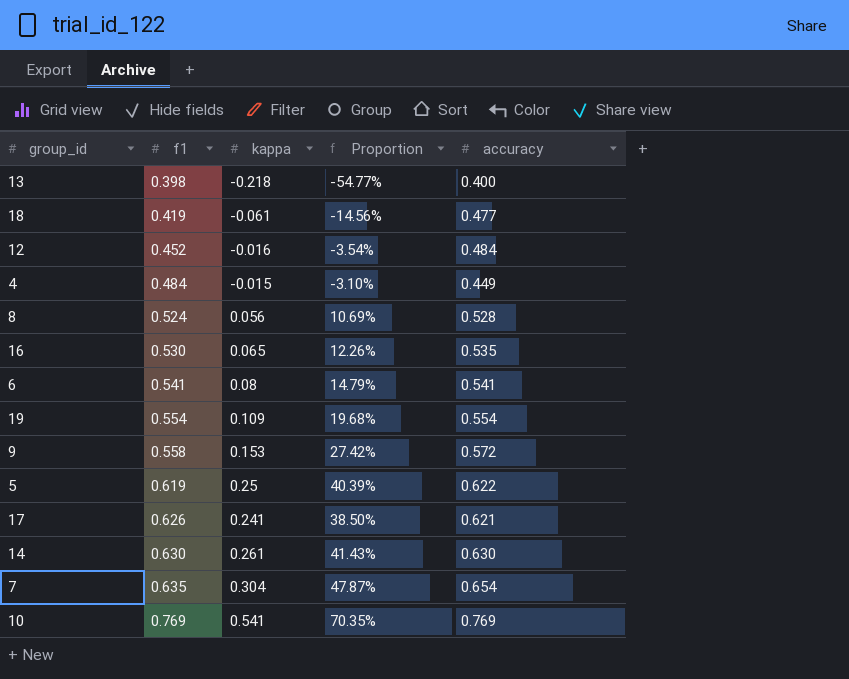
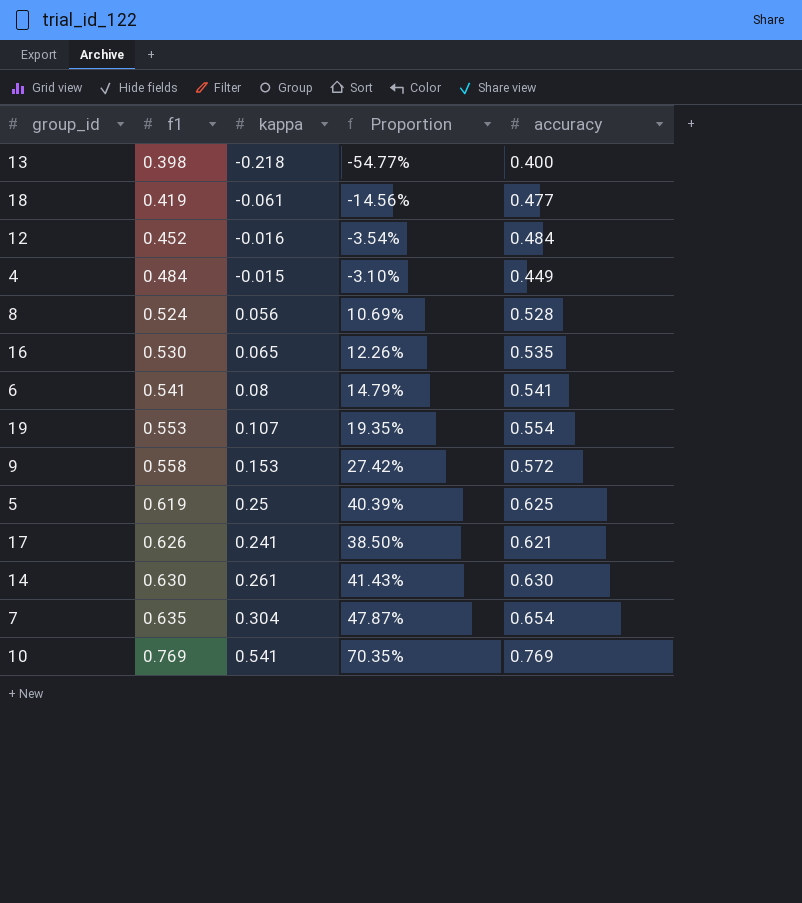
19 | f1: 0.554 -> 0.553
19 | kappa: 0.109 -> 0.107
19 | Proportion: 19.68% -> 19.35%
5 | accuracy: 0.622 -> 0.625

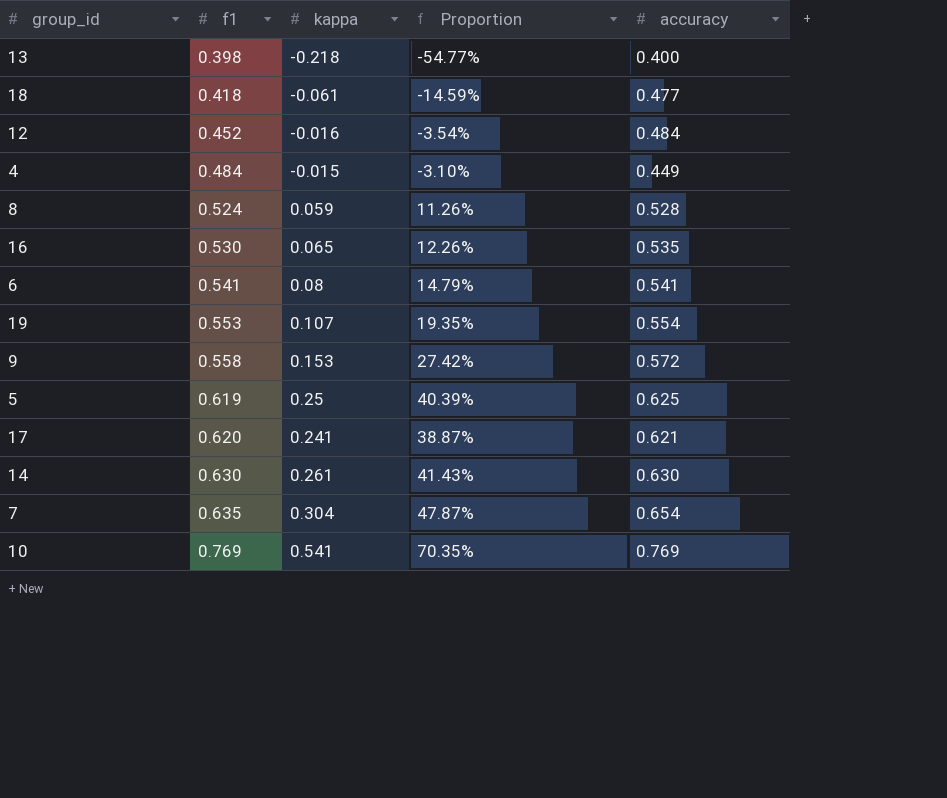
18 | f1: 0.419 -> 0.418
18 | Proportion: -14.56% -> -14.59%
8 | kappa: 0.056 -> 0.059
8 | Proportion: 10.69% -> 11.26%
17 | f1: 0.626 -> 0.620
17 | Proportion: 38.50% -> 38.87%

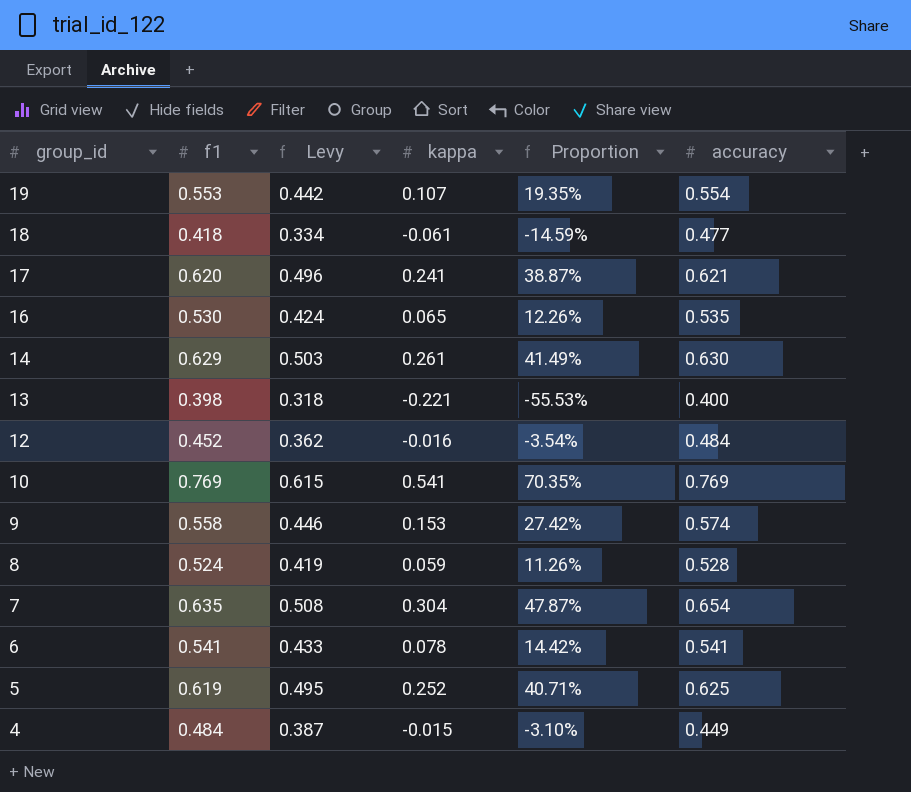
row order: f1 ascending -> group_id descending
column Levy | formula: none -> [f1] * 0.8
14 | f1: 0.630 -> 0.629
14 | Proportion: 41.43% -> 41.49%
13 | kappa: -0.218 -> -0.221
13 | Proportion: -54.77% -> -55.53%
9 | accuracy: 0.572 -> 0.574
6 | kappa: 0.08 -> 0.078
6 | Proportion: 14.79% -> 14.42%
5 | kappa: 0.25 -> 0.252
5 | Proportion: 40.39% -> 40.71%

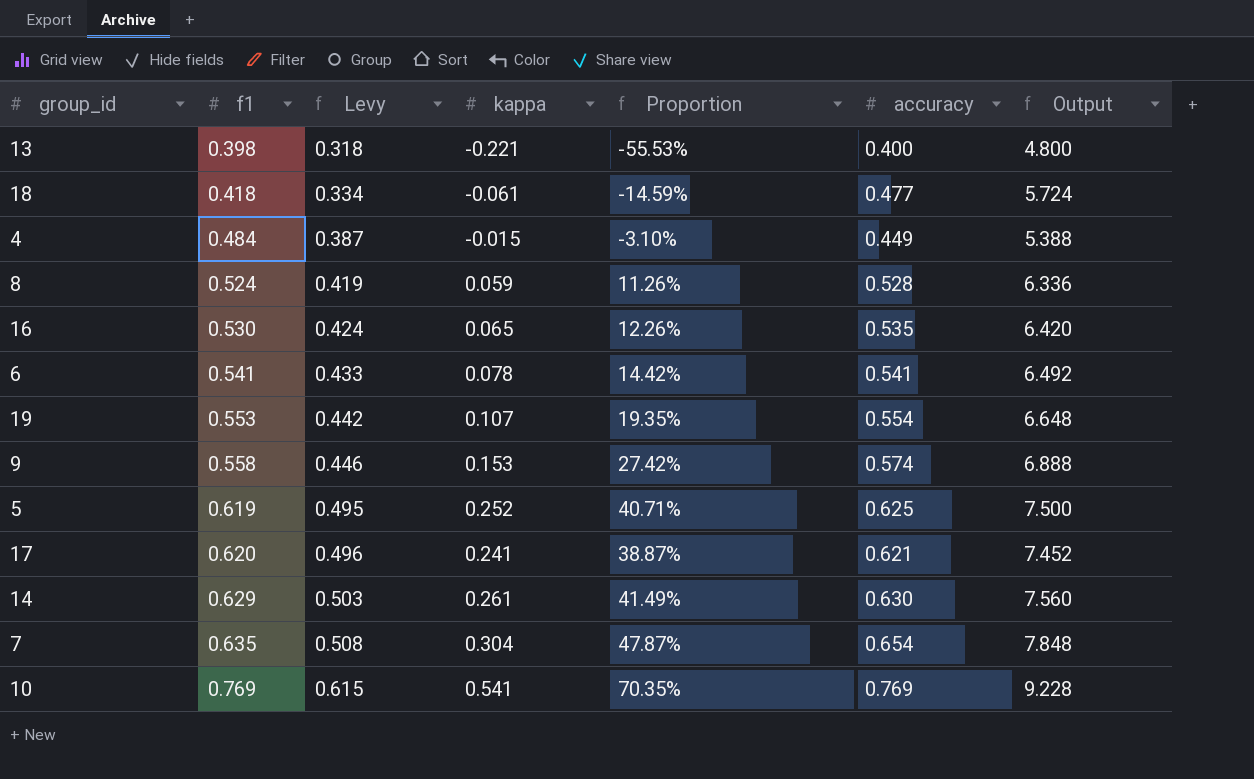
row order: group_id descending -> f1 ascending
column Output | formula: none -> [accuracy] * 12
row 12: 0.452 | 0.362 | -0.016 | -3.54% | 0.484 -> none

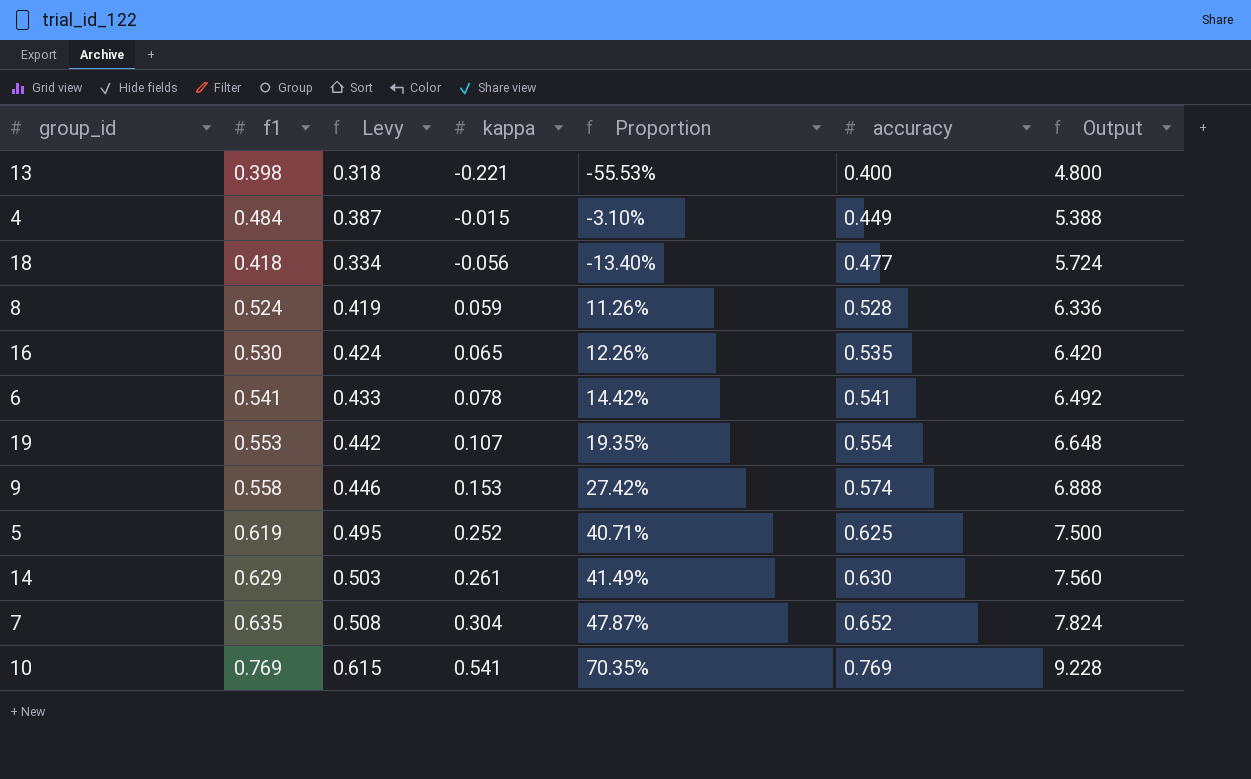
row order: f1 ascending -> accuracy ascending
row 17: 0.620 | 0.496 | 0.241 | 38.87% | 0.621 | 7.452 -> none
18 | kappa: -0.061 -> -0.056
18 | Proportion: -14.59% -> -13.40%
7 | accuracy: 0.654 -> 0.652
7 | Output: 7.848 -> 7.824

